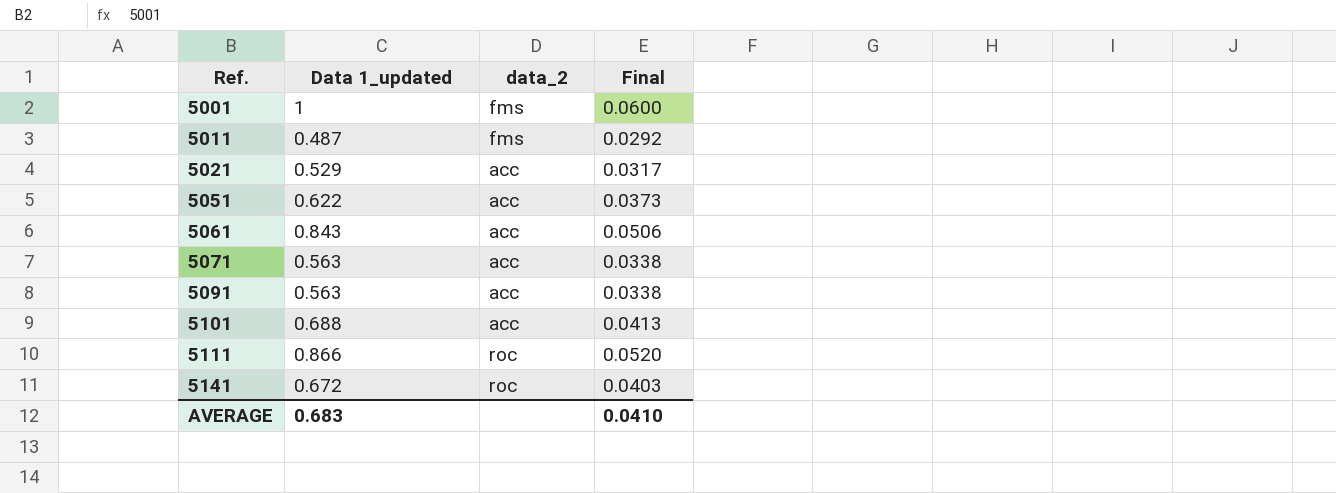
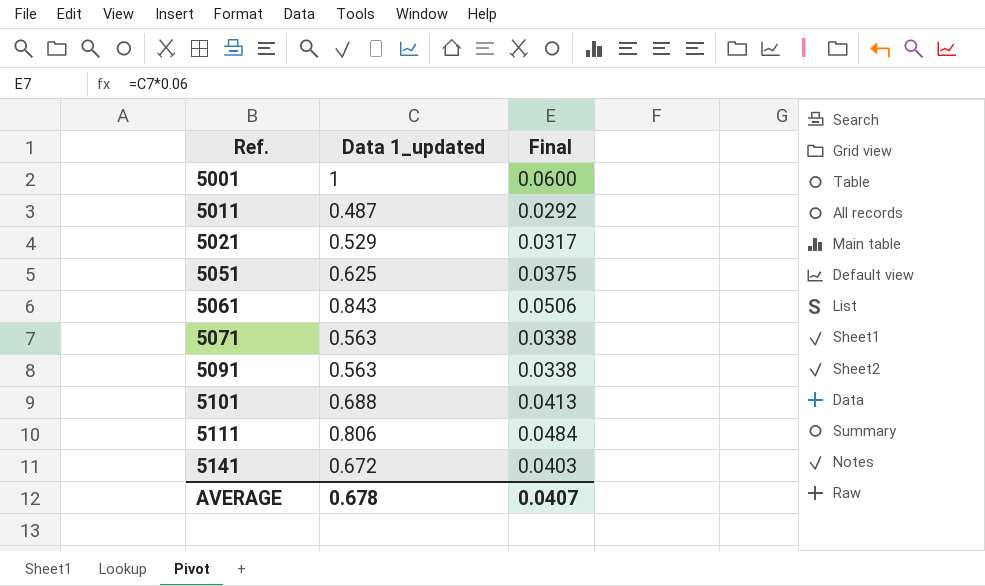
column data_2 | position: 3 -> none
5051 | Data 1_updated: 0.622 -> 0.625
5051 | Final: 0.0373 -> 0.0375
5111 | Data 1_updated: 0.866 -> 0.806
5111 | Final: 0.0520 -> 0.0484
AVERAGE | Data 1_updated: 0.683 -> 0.678
AVERAGE | Final: 0.0410 -> 0.0407

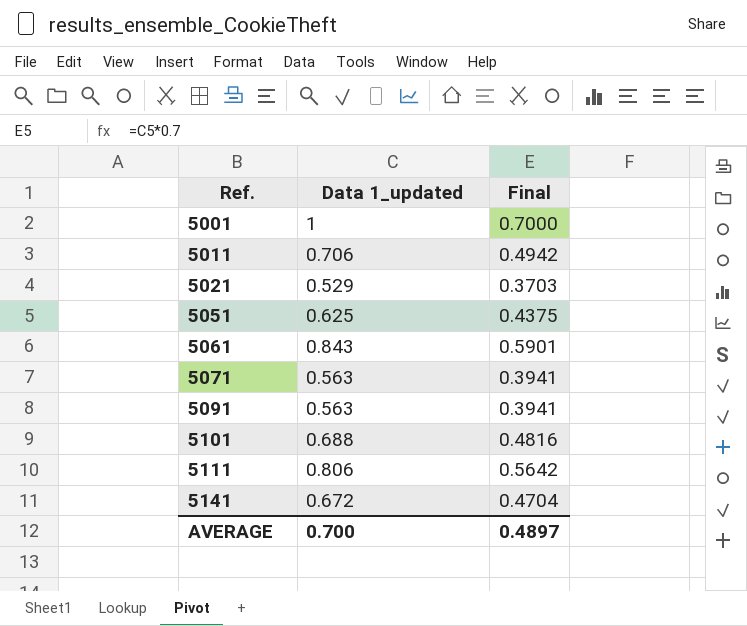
column Final | formula: [Data 1_updated] * 0.06 -> [Data 1_updated] * 0.7
5011 | Data 1_updated: 0.487 -> 0.706
AVERAGE | Data 1_updated: 0.678 -> 0.700
AVERAGE | Final: 0.0407 -> 0.4897

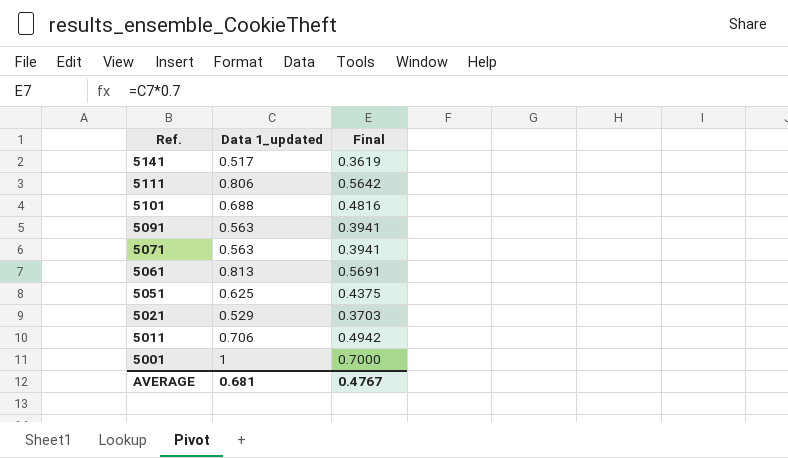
row order: Ref. ascending -> Ref. descending
5141 | Data 1_updated: 0.672 -> 0.517
5141 | Final: 0.4704 -> 0.3619
5061 | Data 1_updated: 0.843 -> 0.813
5061 | Final: 0.5901 -> 0.5691
AVERAGE | Data 1_updated: 0.700 -> 0.681
AVERAGE | Final: 0.4897 -> 0.4767

